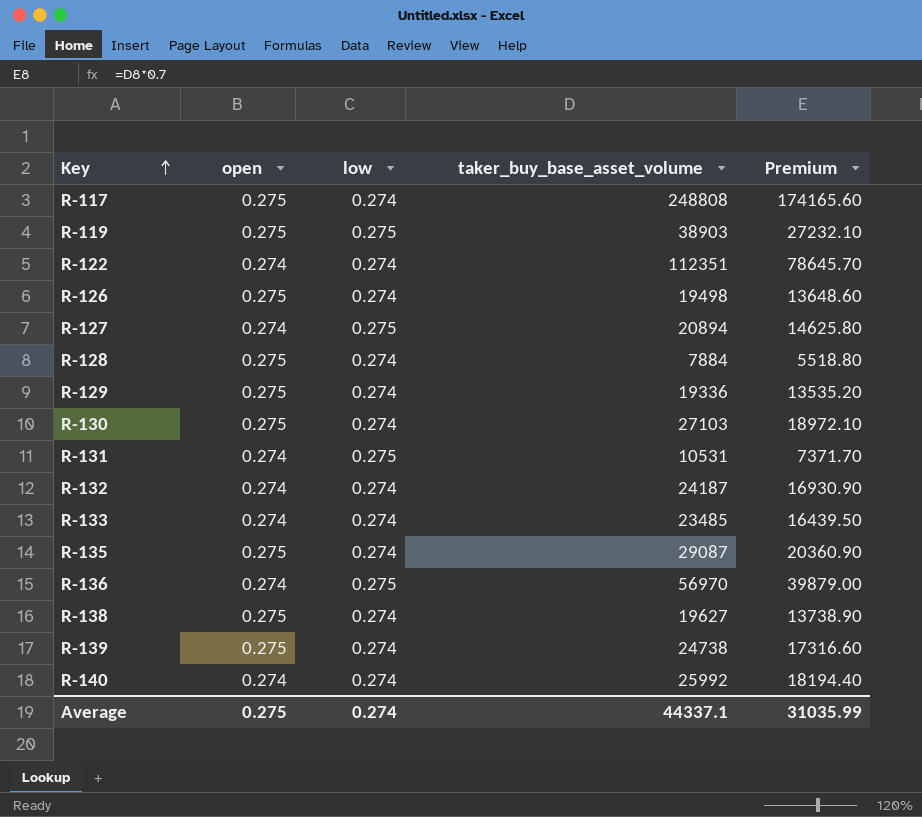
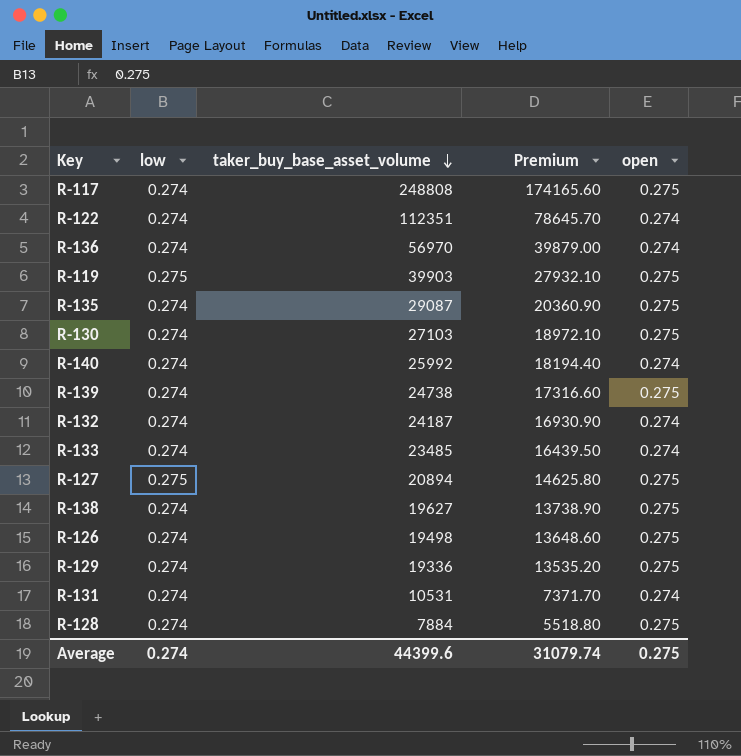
row order: Key ascending -> taker_buy_base_asset_volume descending
column open | position: 2 -> 5
R-136 | low: 0.275 -> 0.274
R-119 | taker_buy_base_asset_volume: 38903 -> 39903
R-119 | Premium: 27232.10 -> 27932.10
R-127 | open: 0.274 -> 0.275
R-131 | low: 0.275 -> 0.274
Average | taker_buy_base_asset_volume: 44337.1 -> 44399.6
Average | Premium: 31035.99 -> 31079.74

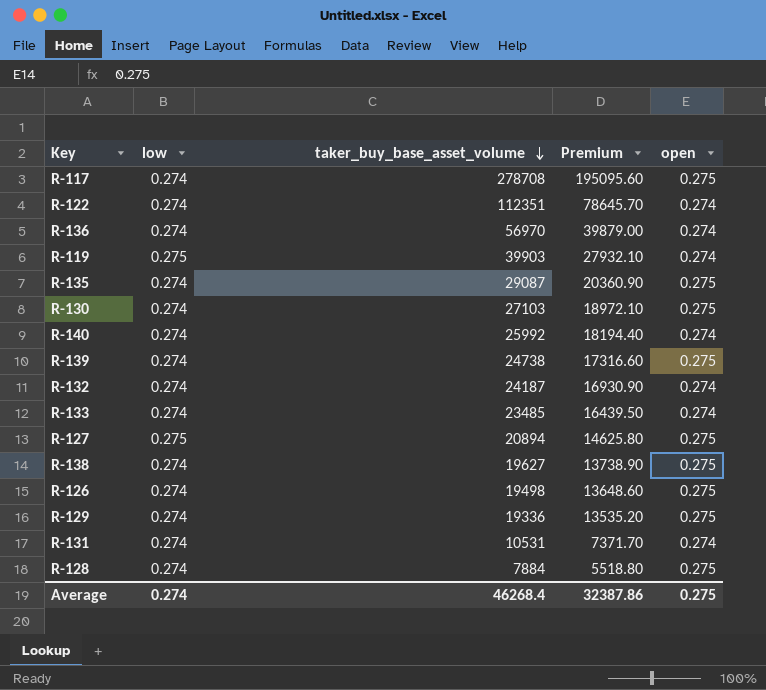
R-117 | taker_buy_base_asset_volume: 248808 -> 278708
R-117 | Premium: 174165.60 -> 195095.60
R-119 | open: 0.275 -> 0.274
Average | taker_buy_base_asset_volume: 44399.6 -> 46268.4
Average | Premium: 31079.74 -> 32387.86

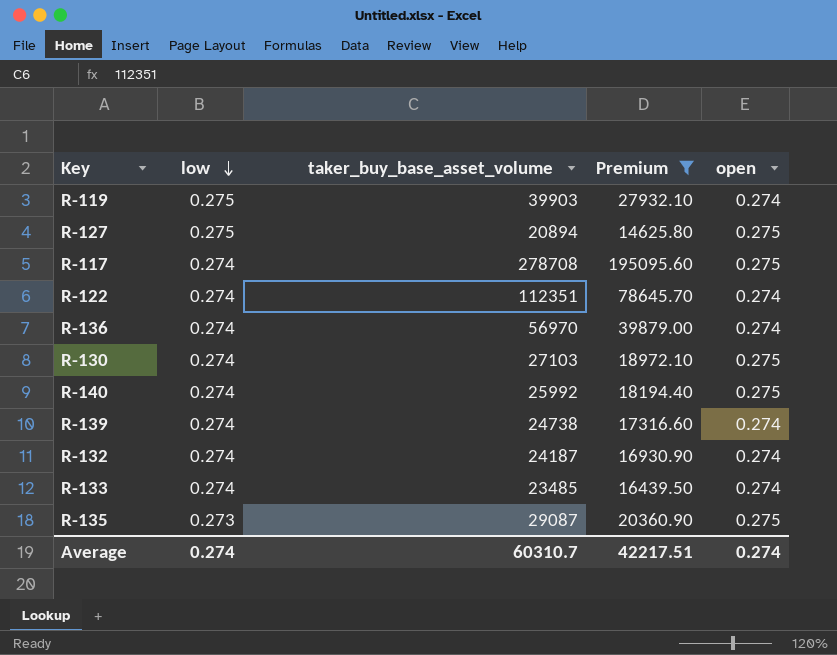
filter: none -> Premium >= 14625.80
row order: taker_buy_base_asset_volume descending -> low descending
R-140 | open: 0.274 -> 0.275
R-139 | open: 0.275 -> 0.274
R-135 | low: 0.274 -> 0.273
Average | taker_buy_base_asset_volume: 46268.4 -> 60310.7
Average | Premium: 32387.86 -> 42217.51
Average | open: 0.275 -> 0.274

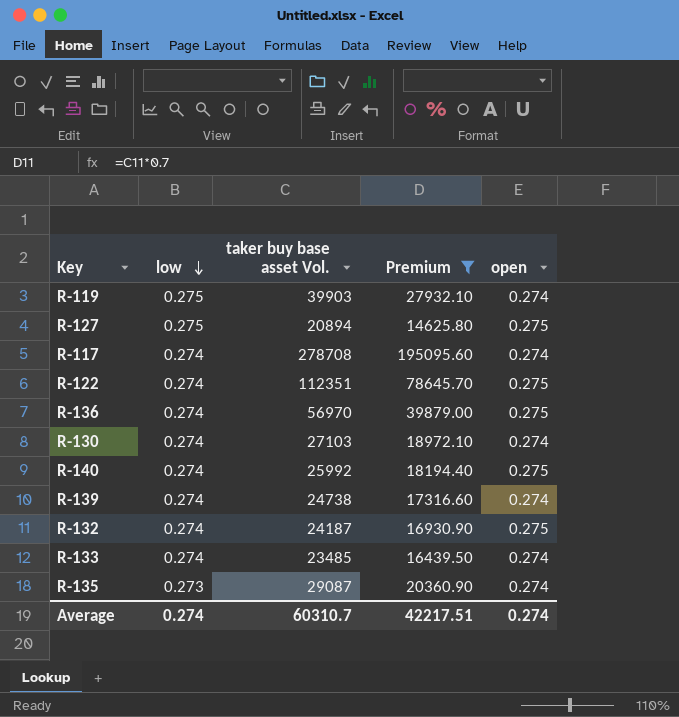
column name: taker_buy_base_asset_volume -> taker buy base asset Vol.
R-117 | open: 0.275 -> 0.274
R-122 | open: 0.274 -> 0.275
R-136 | open: 0.274 -> 0.275
R-130 | open: 0.275 -> 0.274
R-132 | open: 0.274 -> 0.275
R-135 | open: 0.275 -> 0.274

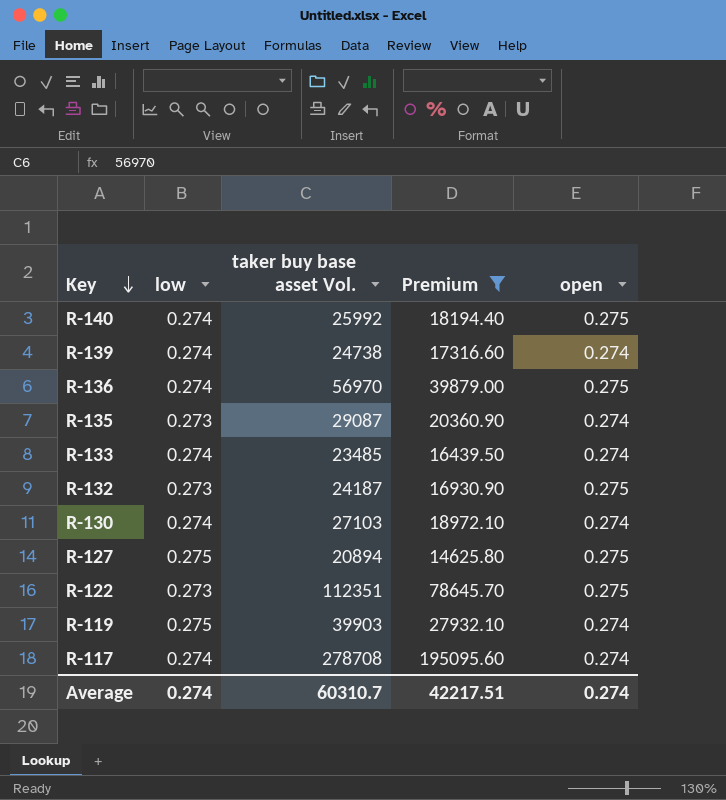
row order: low descending -> Key descending
R-132 | low: 0.274 -> 0.273
R-122 | low: 0.274 -> 0.273

